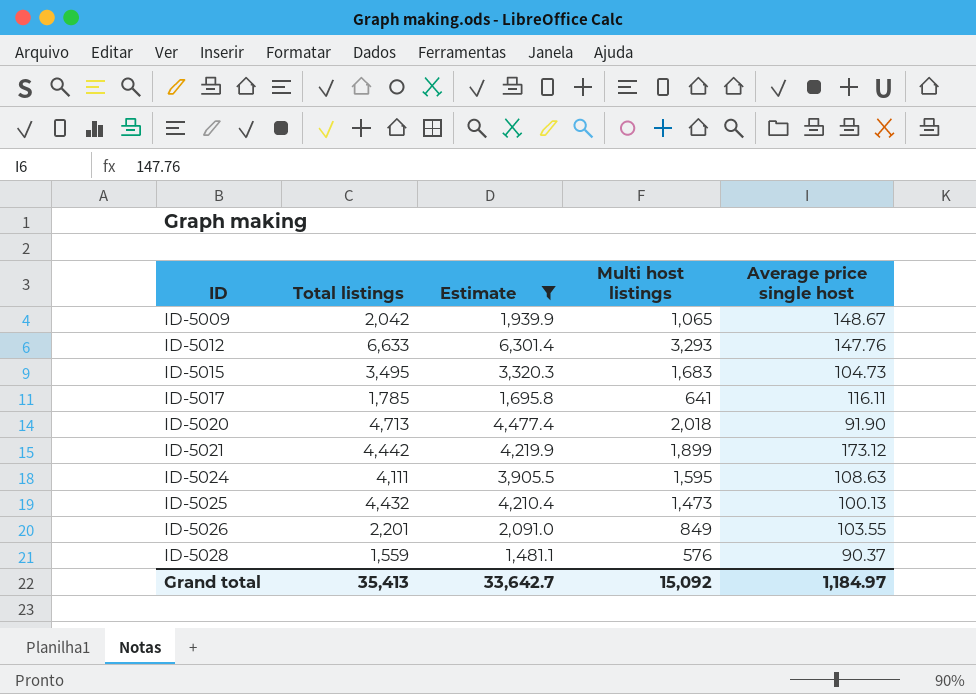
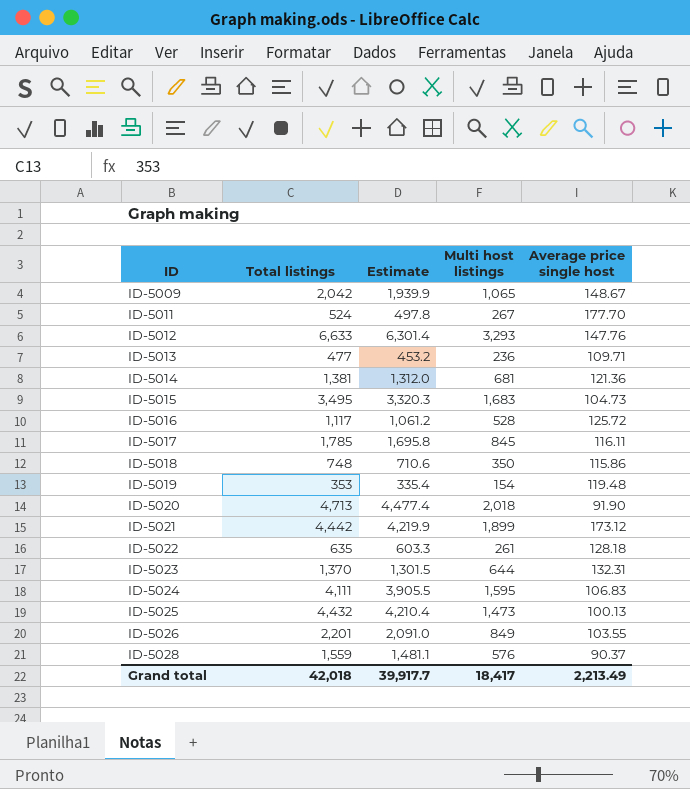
filter: Estimate >= 1,481.1 -> none
ID-5017 | Multi host listings: 641 -> 845
ID-5024 | Average price single host: 108.63 -> 106.83
Grand total | Total listings: 35,413 -> 42,018
Grand total | Estimate: 33,642.7 -> 39,917.7
Grand total | Multi host listings: 15,092 -> 18,417
Grand total | Average price single host: 1,184.97 -> 2,213.49

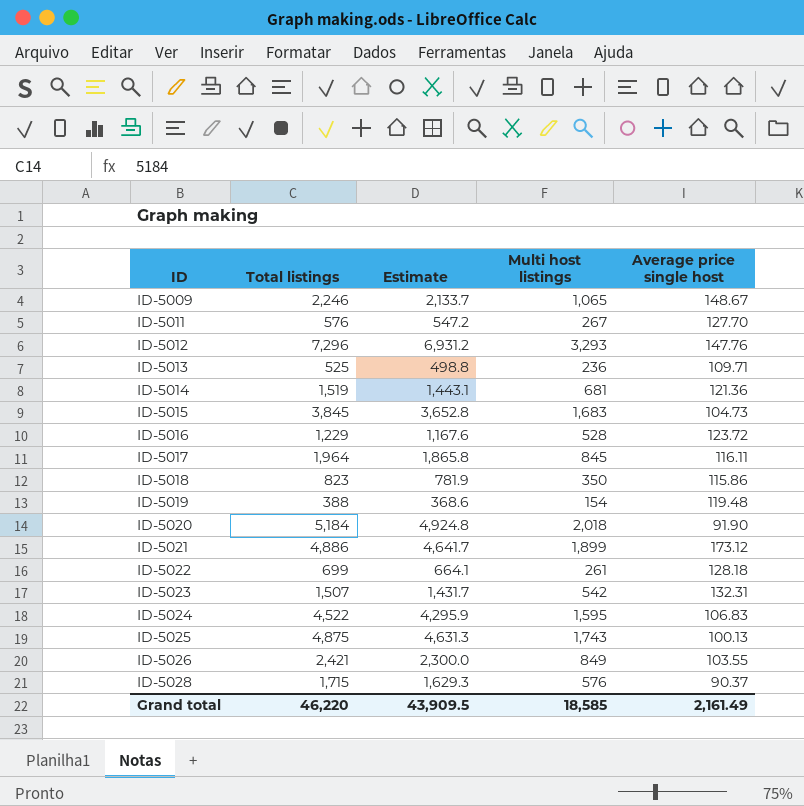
ID-5009 | Total listings: 2,042 -> 2,246
ID-5009 | Estimate: 1,939.9 -> 2,133.7
ID-5011 | Total listings: 524 -> 576
ID-5011 | Estimate: 497.8 -> 547.2
ID-5011 | Average price single host: 177.70 -> 127.70
ID-5012 | Total listings: 6,633 -> 7,296
ID-5012 | Estimate: 6,301.4 -> 6,931.2
ID-5013 | Total listings: 477 -> 525
ID-5013 | Estimate: 453.2 -> 498.8
ID-5014 | Total listings: 1,381 -> 1,519
ID-5014 | Estimate: 1,312.0 -> 1,443.1
ID-5015 | Total listings: 3,495 -> 3,845
ID-5015 | Estimate: 3,320.3 -> 3,652.8
ID-5016 | Total listings: 1,117 -> 1,229
ID-5016 | Estimate: 1,061.2 -> 1,167.6
ID-5016 | Average price single host: 125.72 -> 123.72
ID-5017 | Total listings: 1,785 -> 1,964
ID-5017 | Estimate: 1,695.8 -> 1,865.8
ID-5018 | Total listings: 748 -> 823
ID-5018 | Estimate: 710.6 -> 781.9
ID-5019 | Total listings: 353 -> 388
ID-5019 | Estimate: 335.4 -> 368.6
ID-5020 | Total listings: 4,713 -> 5,184
ID-5020 | Estimate: 4,477.4 -> 4,924.8
ID-5021 | Total listings: 4,442 -> 4,886
ID-5021 | Estimate: 4,219.9 -> 4,641.7
ID-5022 | Total listings: 635 -> 699
ID-5022 | Estimate: 603.3 -> 664.1
ID-5023 | Total listings: 1,370 -> 1,507
ID-5023 | Estimate: 1,301.5 -> 1,431.7
ID-5023 | Multi host listings: 644 -> 542
ID-5024 | Total listings: 4,111 -> 4,522
ID-5024 | Estimate: 3,905.5 -> 4,295.9
ID-5025 | Total listings: 4,432 -> 4,875
ID-5025 | Estimate: 4,210.4 -> 4,631.3
ID-5025 | Multi host listings: 1,473 -> 1,743
ID-5026 | Total listings: 2,201 -> 2,421
ID-5026 | Estimate: 2,091.0 -> 2,300.0
ID-5028 | Total listings: 1,559 -> 1,715
ID-5028 | Estimate: 1,481.1 -> 1,629.3
Grand total | Total listings: 42,018 -> 46,220
Grand total | Estimate: 39,917.7 -> 43,909.5
Grand total | Multi host listings: 18,417 -> 18,585
Grand total | Average price single host: 2,213.49 -> 2,161.49

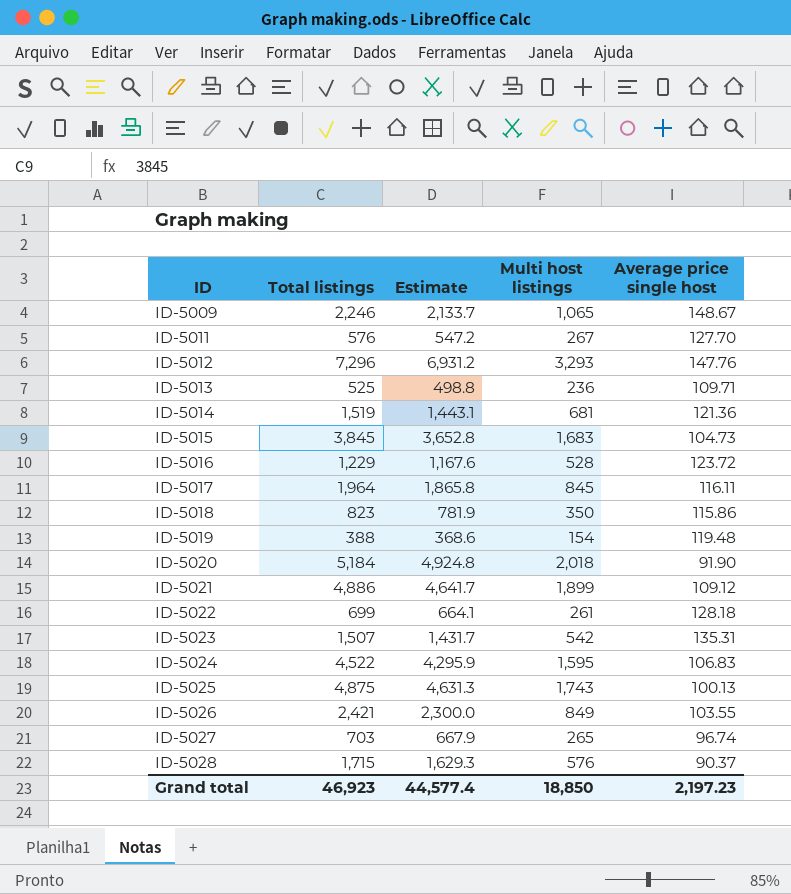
ID-5021 | Average price single host: 173.12 -> 109.12
ID-5023 | Average price single host: 132.31 -> 135.31
row ID-5027: none -> 703 | 667.9 | 265 | 96.74
Grand total | Total listings: 46,220 -> 46,923
Grand total | Estimate: 43,909.5 -> 44,577.4
Grand total | Multi host listings: 18,585 -> 18,850
Grand total | Average price single host: 2,161.49 -> 2,197.23

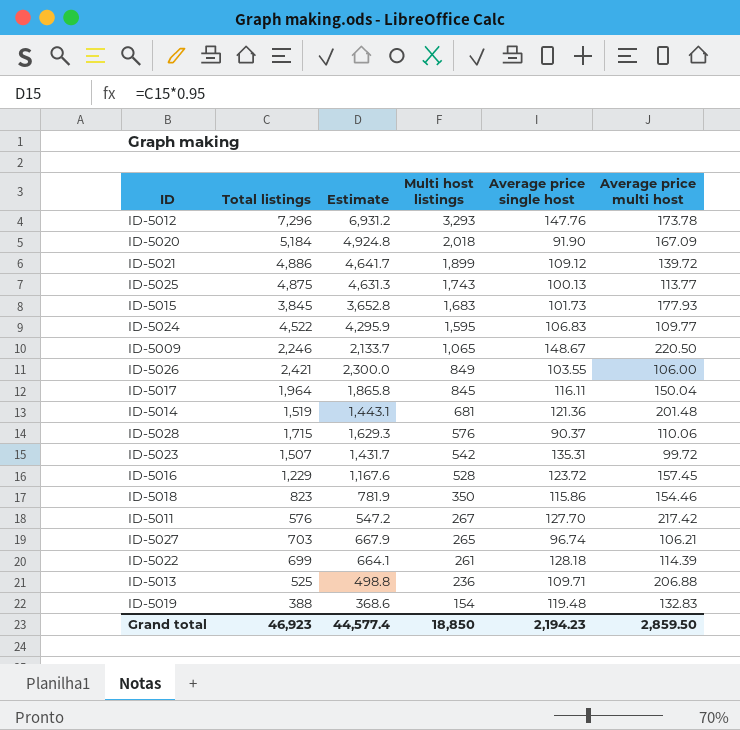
row order: ID ascending -> Multi host listings descending
column Average price multi host | position: none -> 6
ID-5015 | Average price single host: 104.73 -> 101.73
Grand total | Average price single host: 2,197.23 -> 2,194.23

